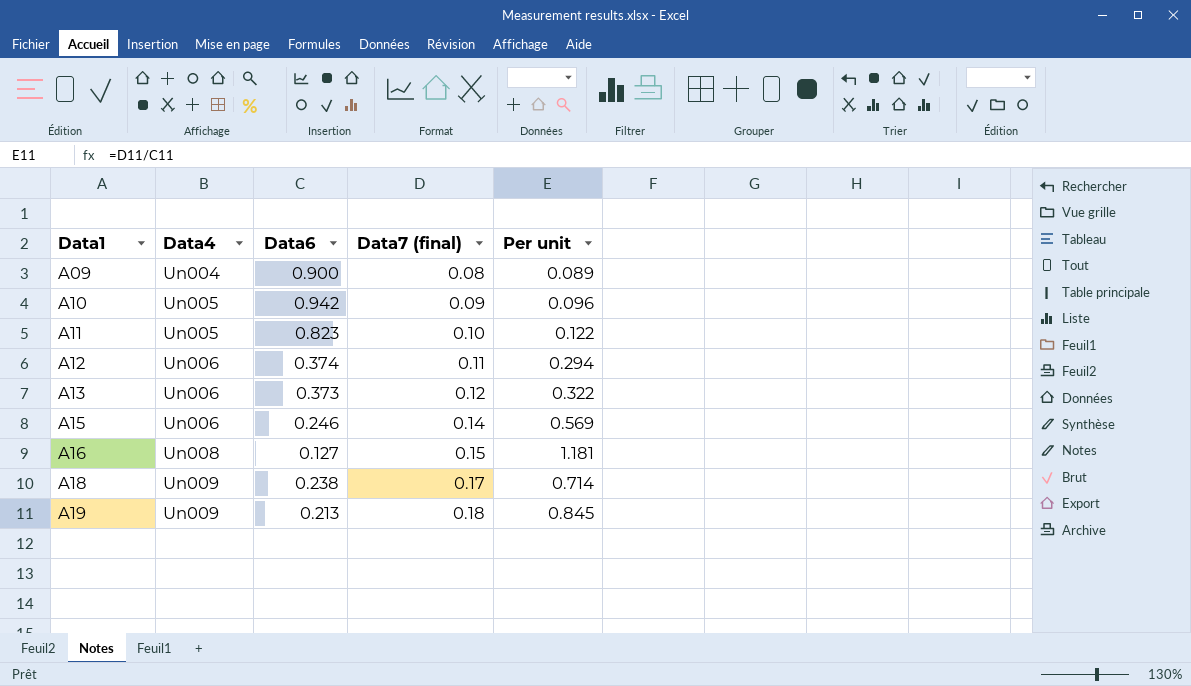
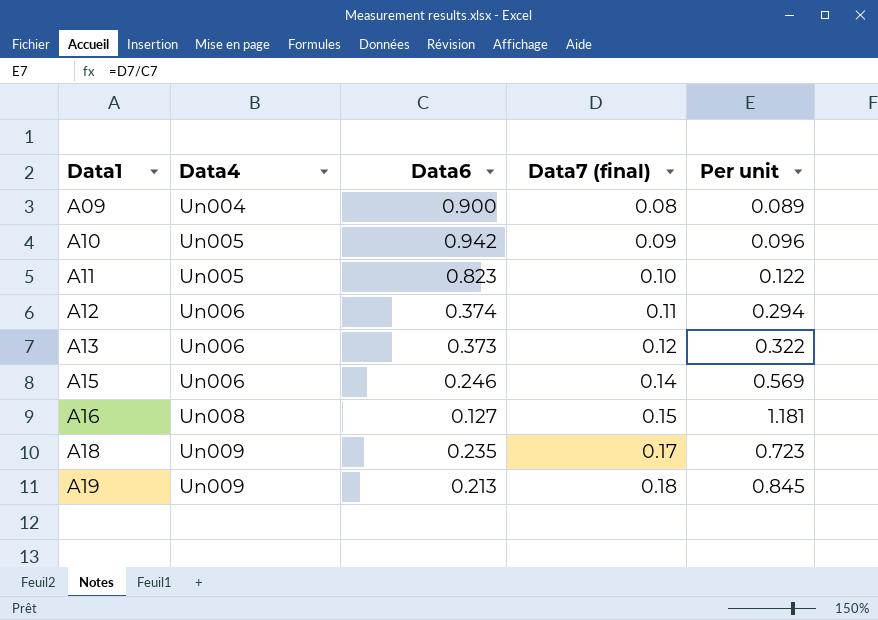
A18 | Data6: 0.238 -> 0.235
A18 | Per unit: 0.714 -> 0.723

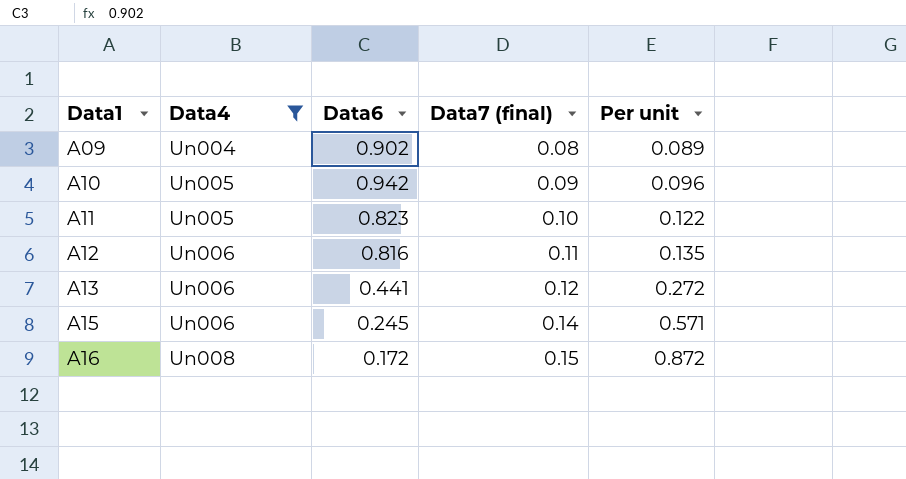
filter: none -> Data4 != Un009
A09 | Data6: 0.900 -> 0.902
A12 | Data6: 0.374 -> 0.816
A12 | Per unit: 0.294 -> 0.135
A13 | Data6: 0.373 -> 0.441
A13 | Per unit: 0.322 -> 0.272
A15 | Data6: 0.246 -> 0.245
A15 | Per unit: 0.569 -> 0.571
A16 | Data6: 0.127 -> 0.172
A16 | Per unit: 1.181 -> 0.872

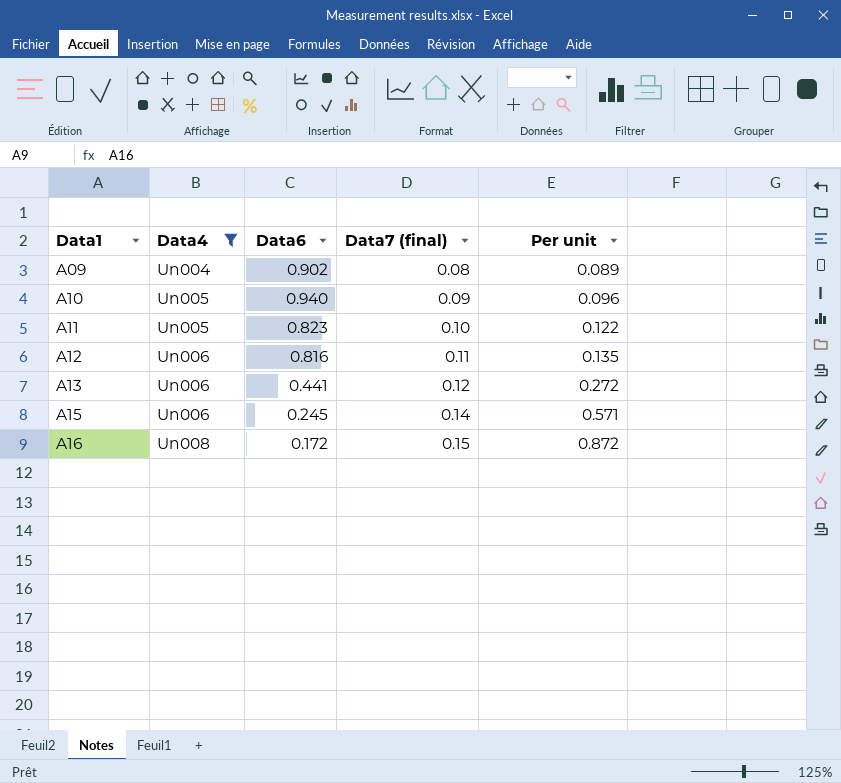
A10 | Data6: 0.942 -> 0.940

